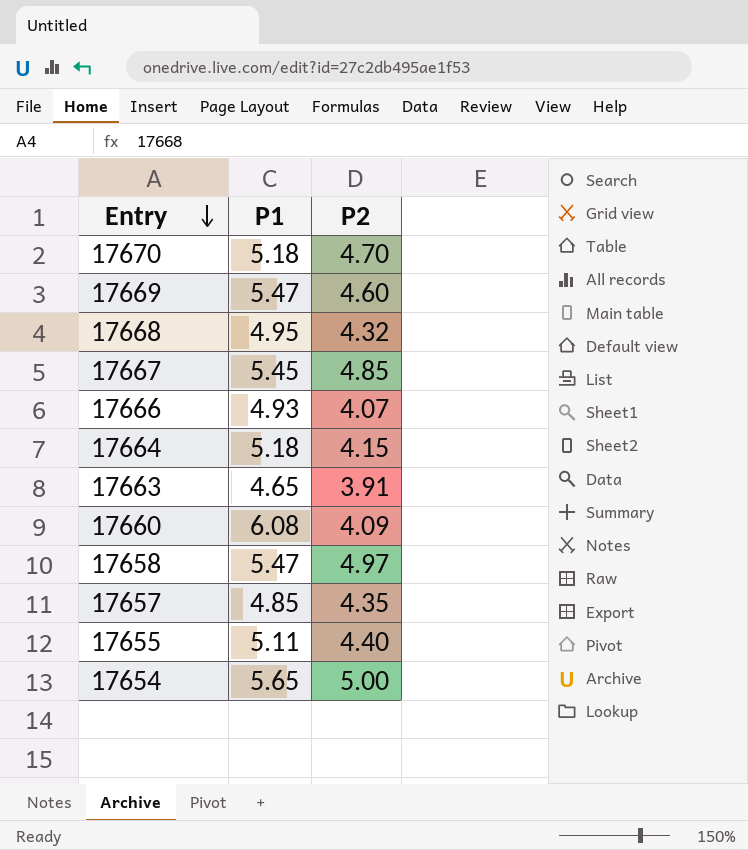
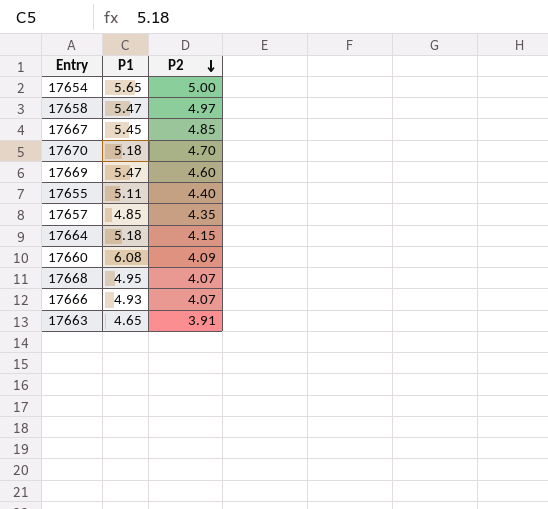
row order: Entry descending -> P2 descending
17668 | P2: 4.32 -> 4.07

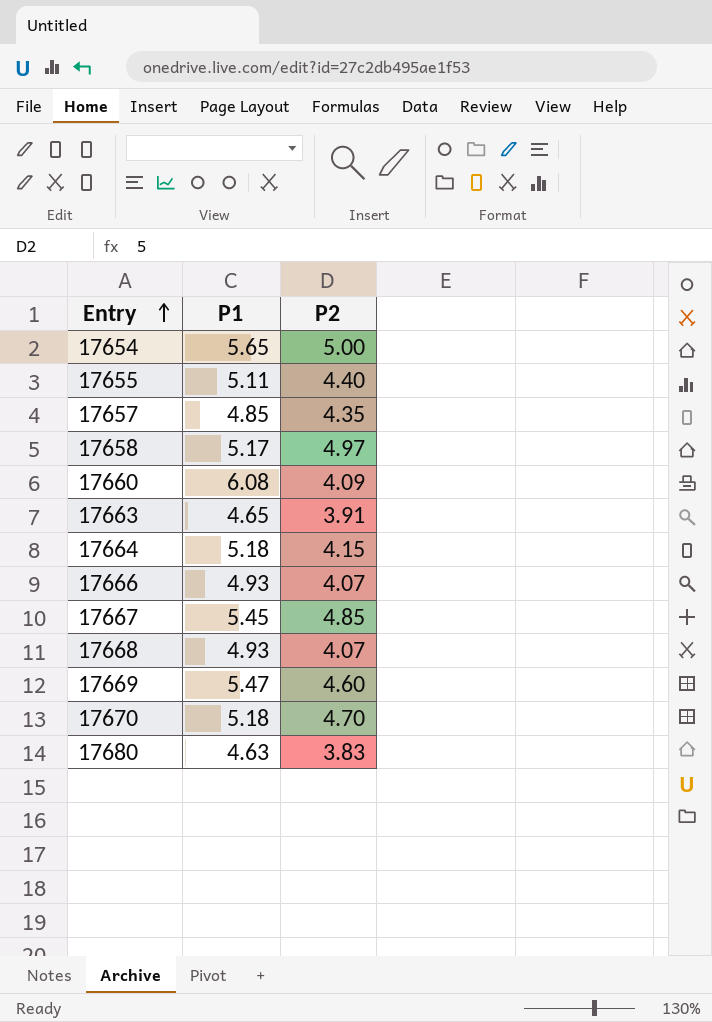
row order: P2 descending -> Entry ascending
17658 | P1: 5.47 -> 5.17
17668 | P1: 4.95 -> 4.93
row 17680: none -> 4.63 | 3.83

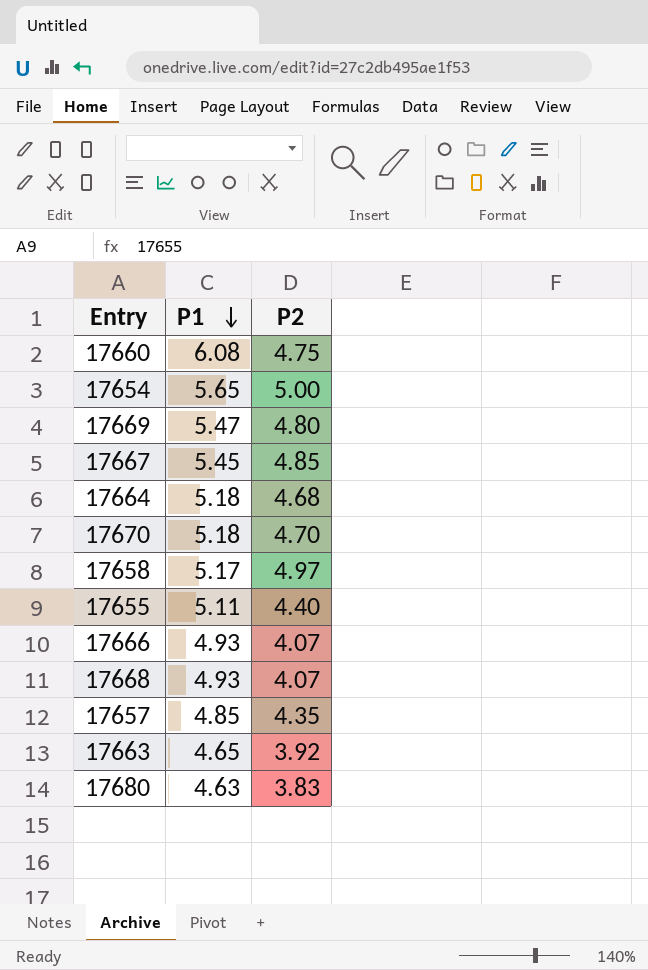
row order: Entry ascending -> P1 descending
17660 | P2: 4.09 -> 4.75
17669 | P2: 4.60 -> 4.80
17664 | P2: 4.15 -> 4.68
17663 | P2: 3.91 -> 3.92

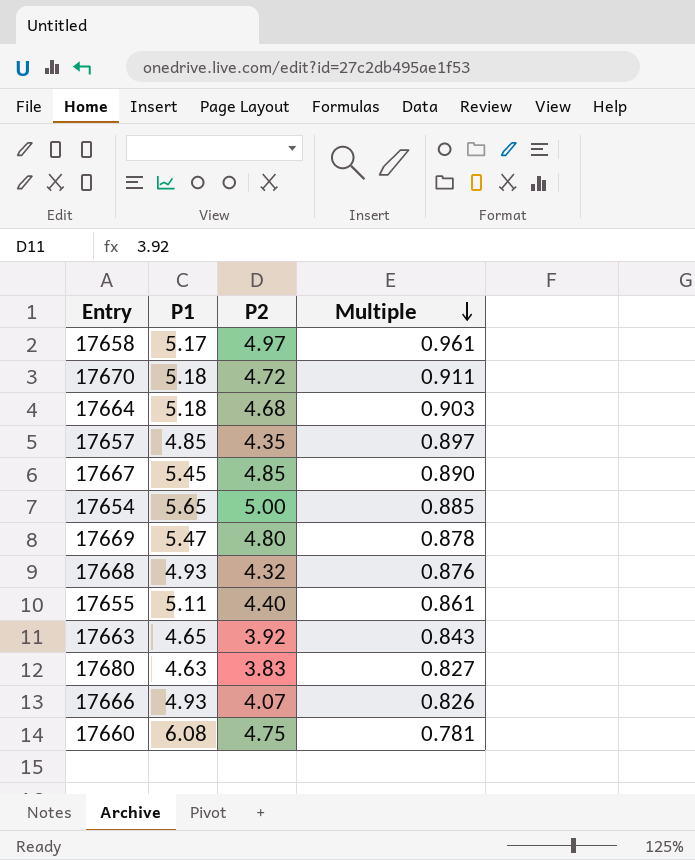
row order: P1 descending -> Multiple descending
column Multiple | formula: none -> [P2] / [P1]
17670 | P2: 4.70 -> 4.72
17668 | P2: 4.07 -> 4.32

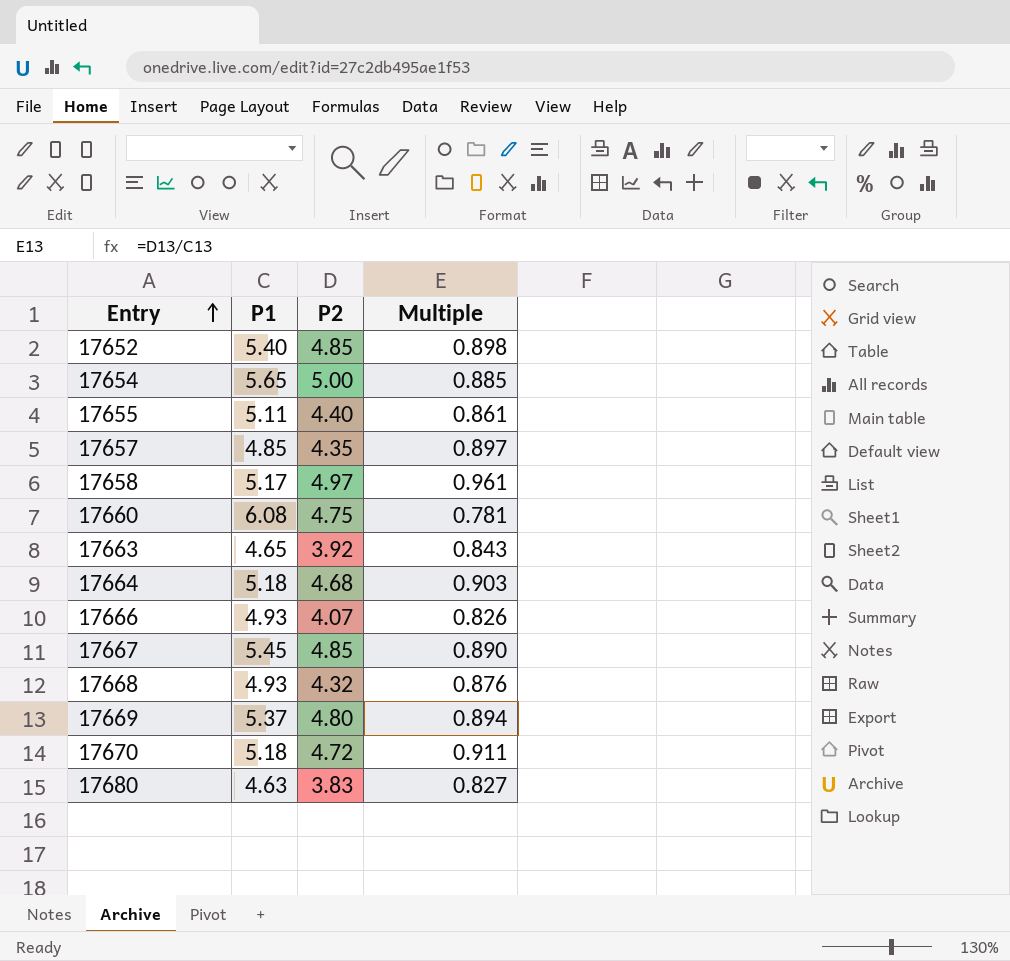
row order: Multiple descending -> Entry ascending
row 17652: none -> 5.40 | 4.85 | 0.898
17669 | P1: 5.47 -> 5.37
17669 | Multiple: 0.878 -> 0.894

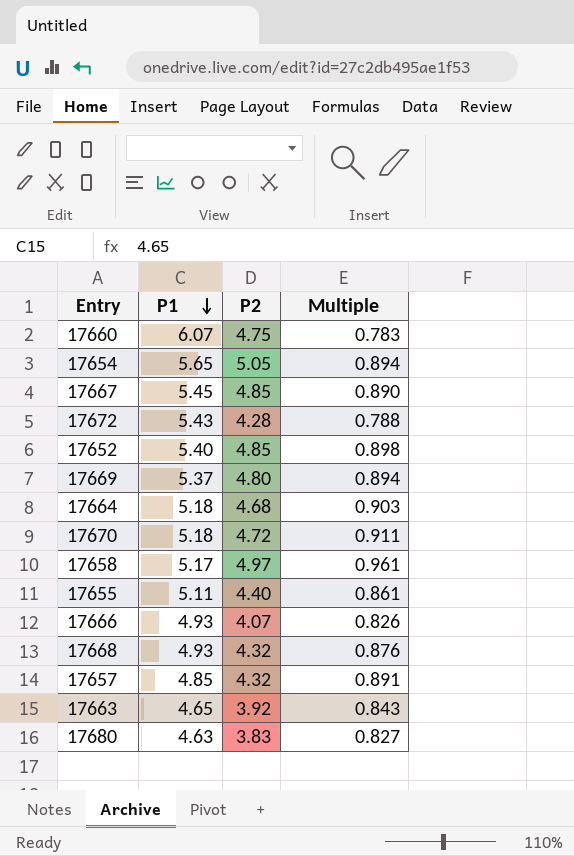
row order: Entry ascending -> P1 descending
17660 | P1: 6.08 -> 6.07
17660 | Multiple: 0.781 -> 0.783
17654 | P2: 5.00 -> 5.05
17654 | Multiple: 0.885 -> 0.894
row 17672: none -> 5.43 | 4.28 | 0.788
17657 | P2: 4.35 -> 4.32
17657 | Multiple: 0.897 -> 0.891

